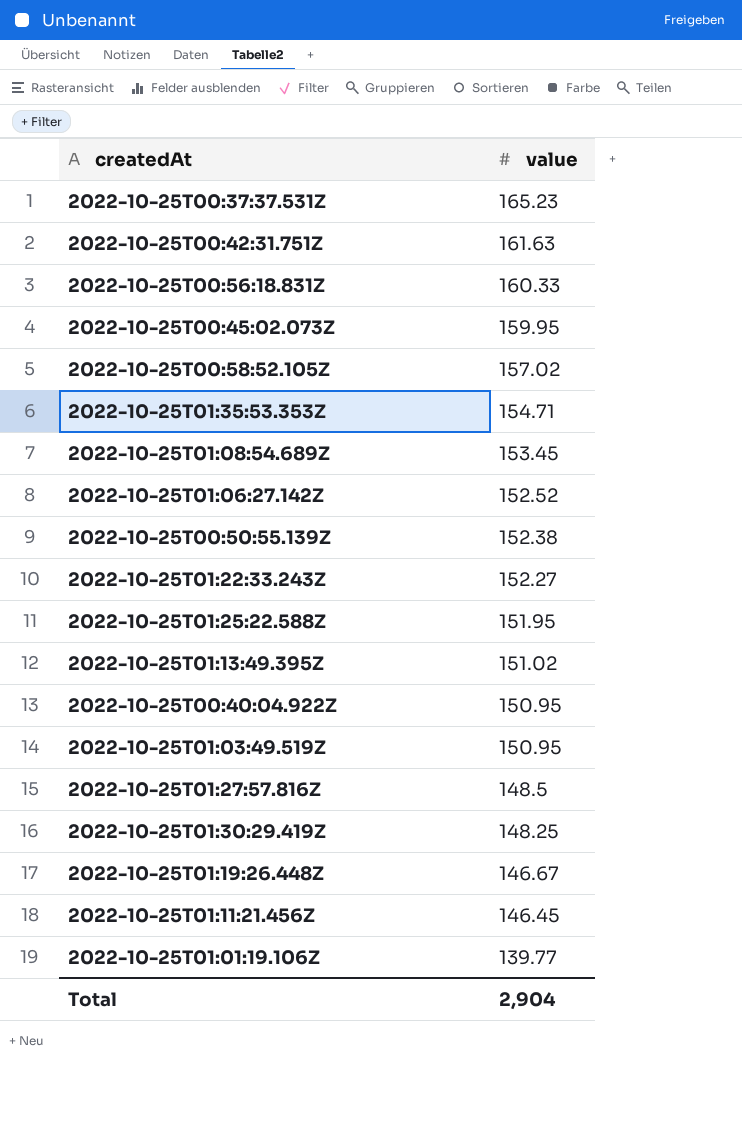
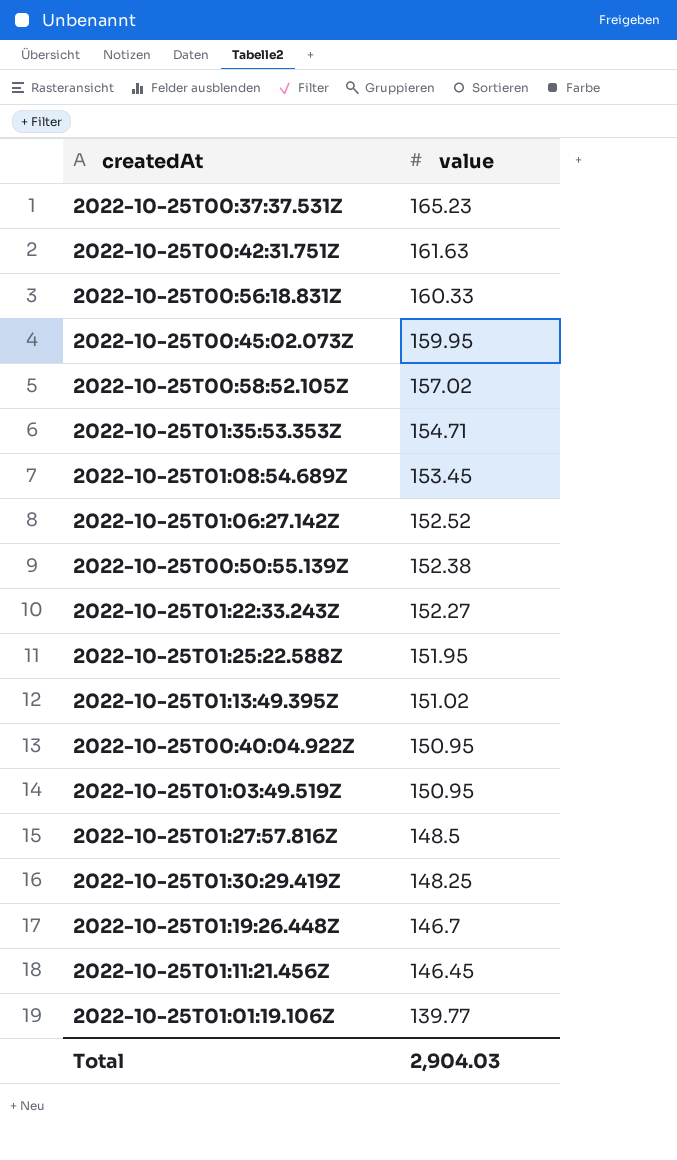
2022-10-25T01:19:26.448Z | value: 146.67 -> 146.7
Total | value: 2,904 -> 2,904.03

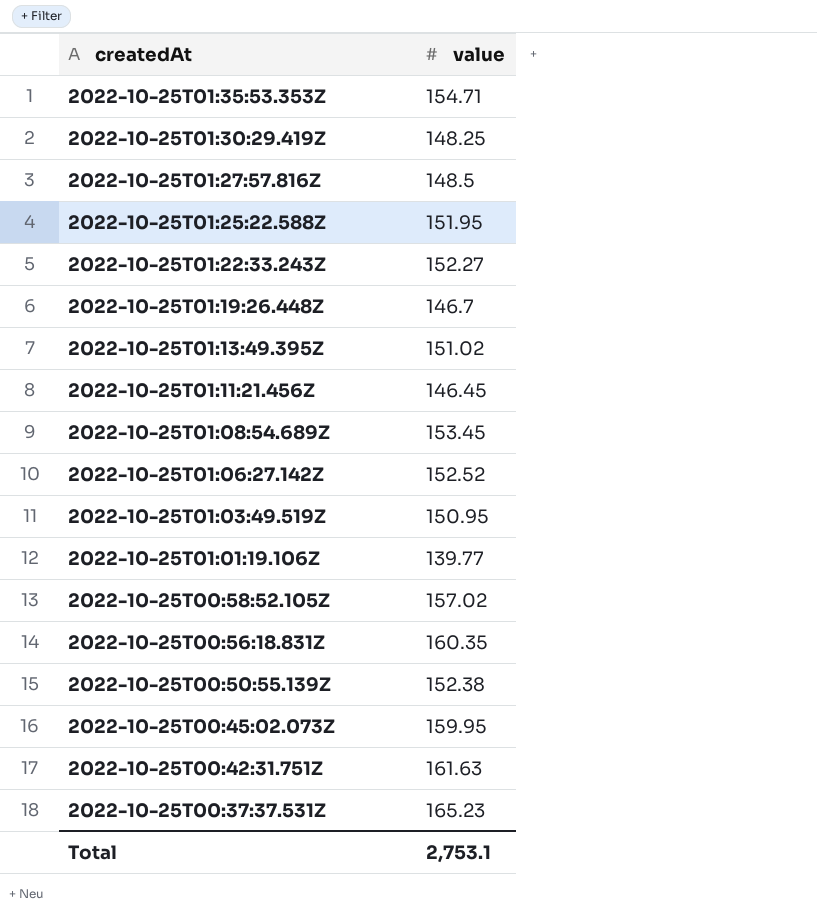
row order: value descending -> createdAt descending
row 2022-10-25T00:40:04.922Z: 150.95 -> none
2022-10-25T00:56:18.831Z | value: 160.33 -> 160.35
Total | value: 2,904.03 -> 2,753.1

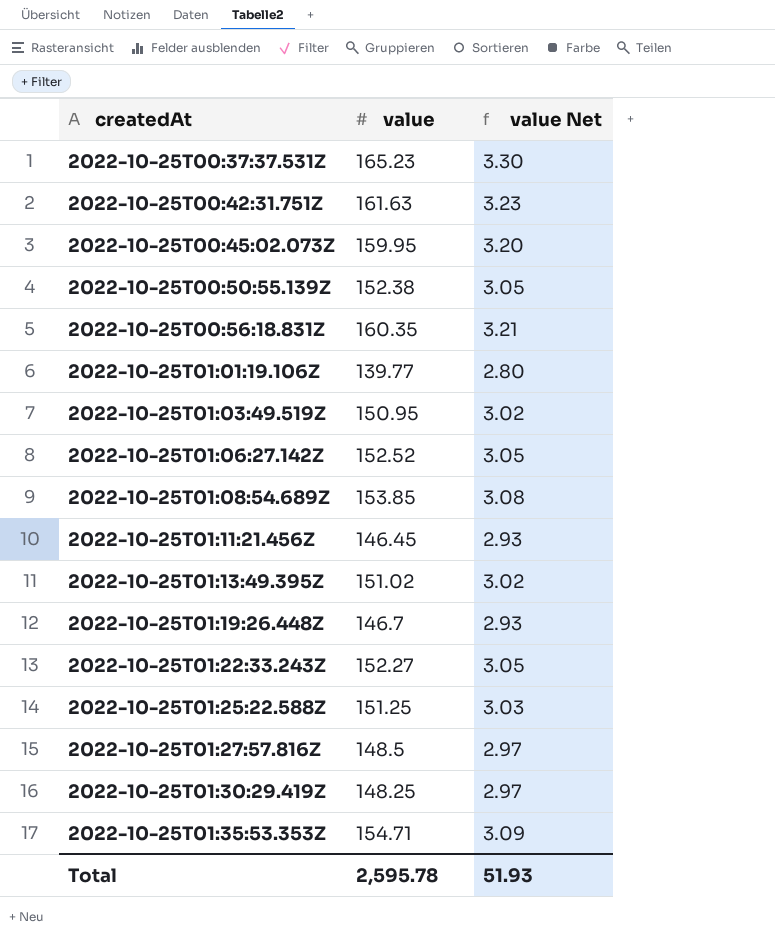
row order: createdAt descending -> createdAt ascending
column value Net | formula: none -> [value] * 0.02
row 2022-10-25T00:58:52.105Z: 157.02 -> none
2022-10-25T01:08:54.689Z | value: 153.45 -> 153.85
2022-10-25T01:25:22.588Z | value: 151.95 -> 151.25
Total | value: 2,753.1 -> 2,595.78

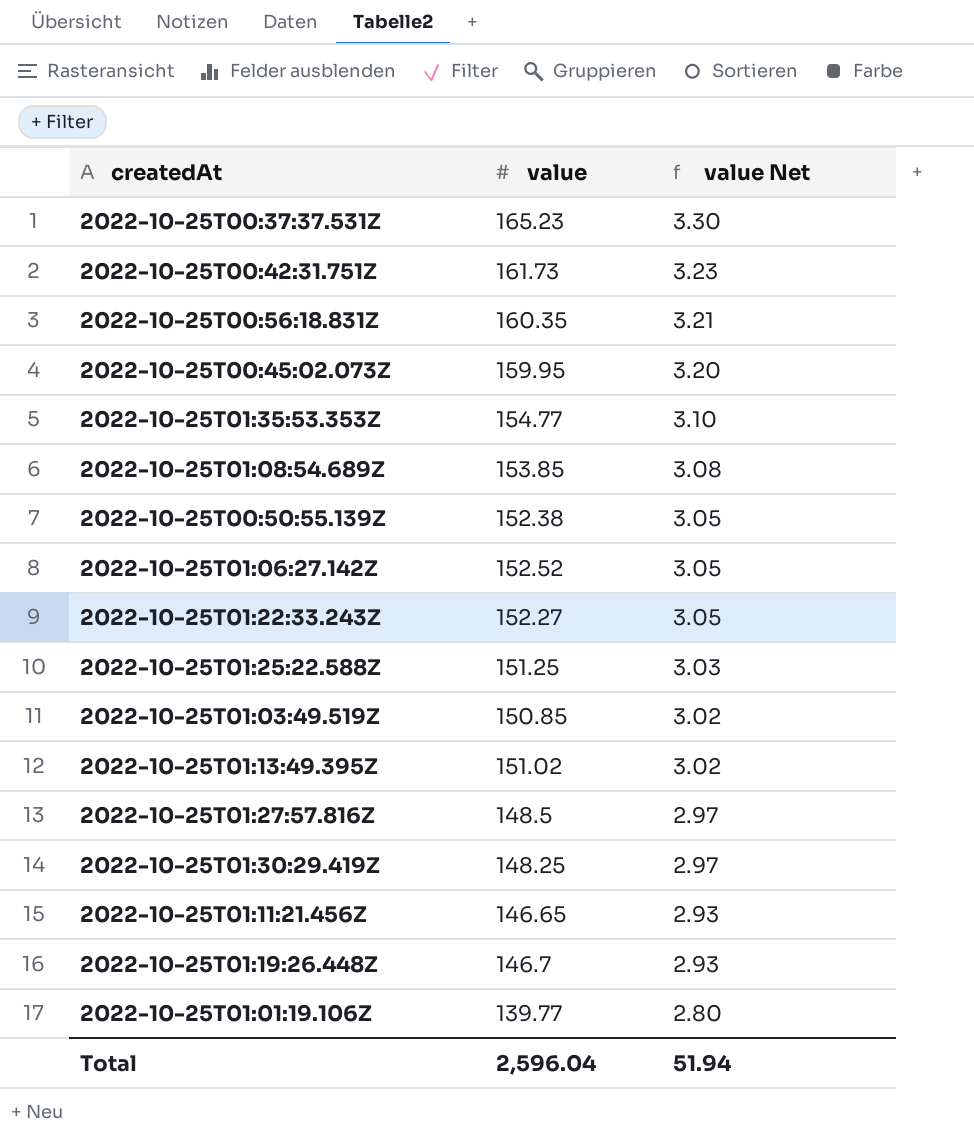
row order: createdAt ascending -> value Net descending
2022-10-25T00:42:31.751Z | value: 161.63 -> 161.73
2022-10-25T01:35:53.353Z | value: 154.71 -> 154.77
2022-10-25T01:35:53.353Z | value Net: 3.09 -> 3.10
2022-10-25T01:03:49.519Z | value: 150.95 -> 150.85
2022-10-25T01:11:21.456Z | value: 146.45 -> 146.65
Total | value: 2,595.78 -> 2,596.04
Total | value Net: 51.93 -> 51.94

